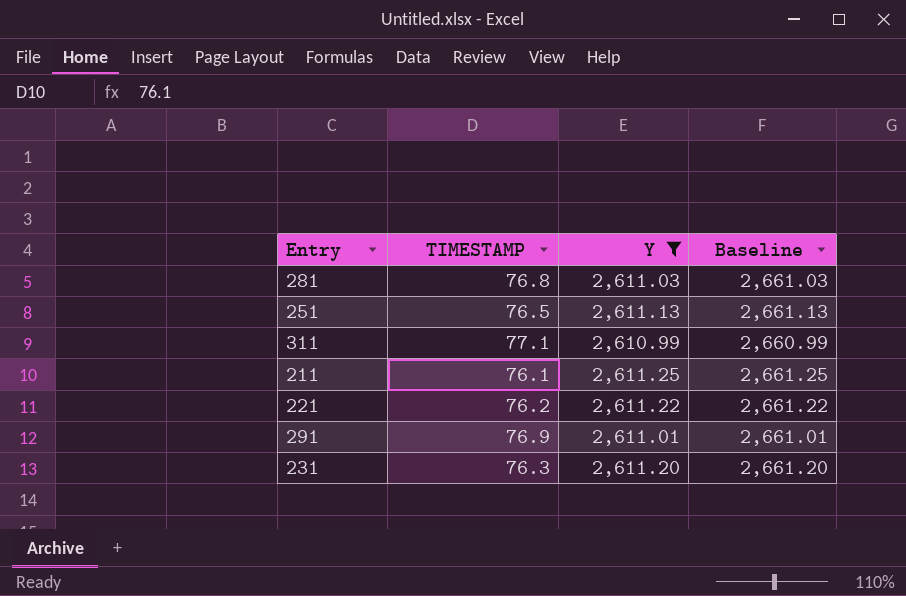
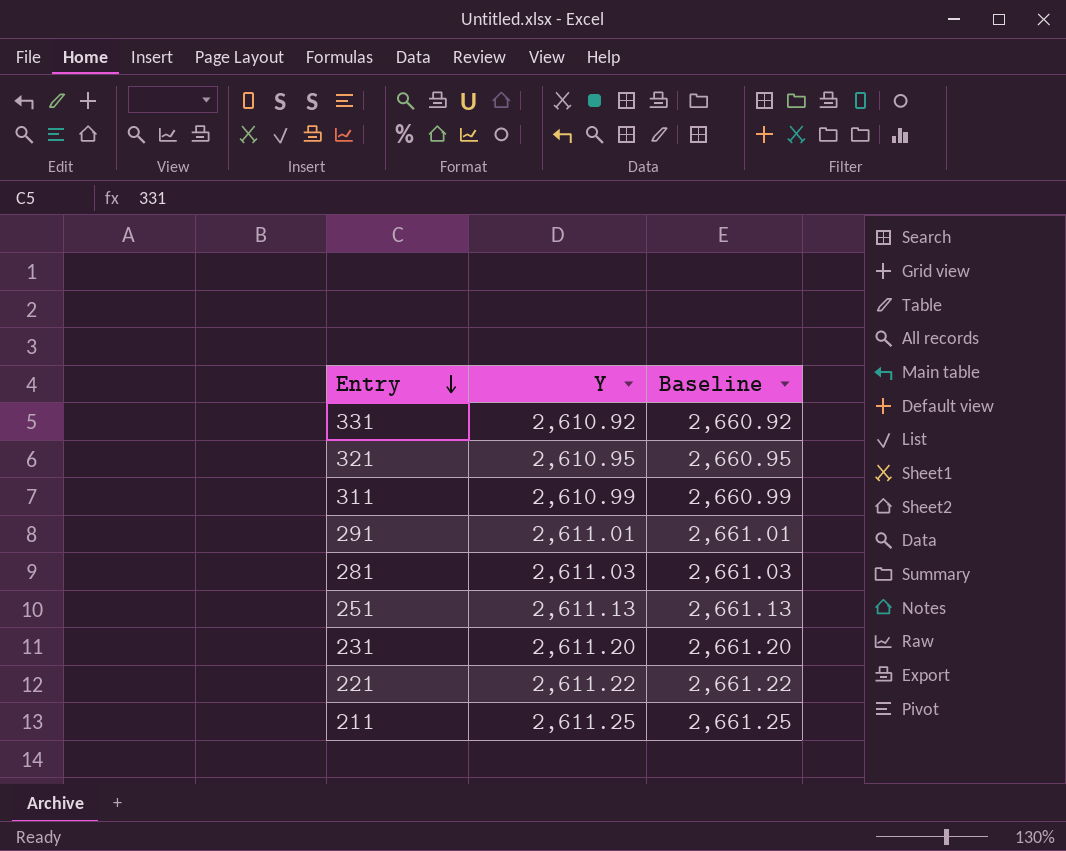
filter: Y >= 2,610.99 -> none
row order: none -> Entry descending
column TIMESTAMP | position: 2 -> none

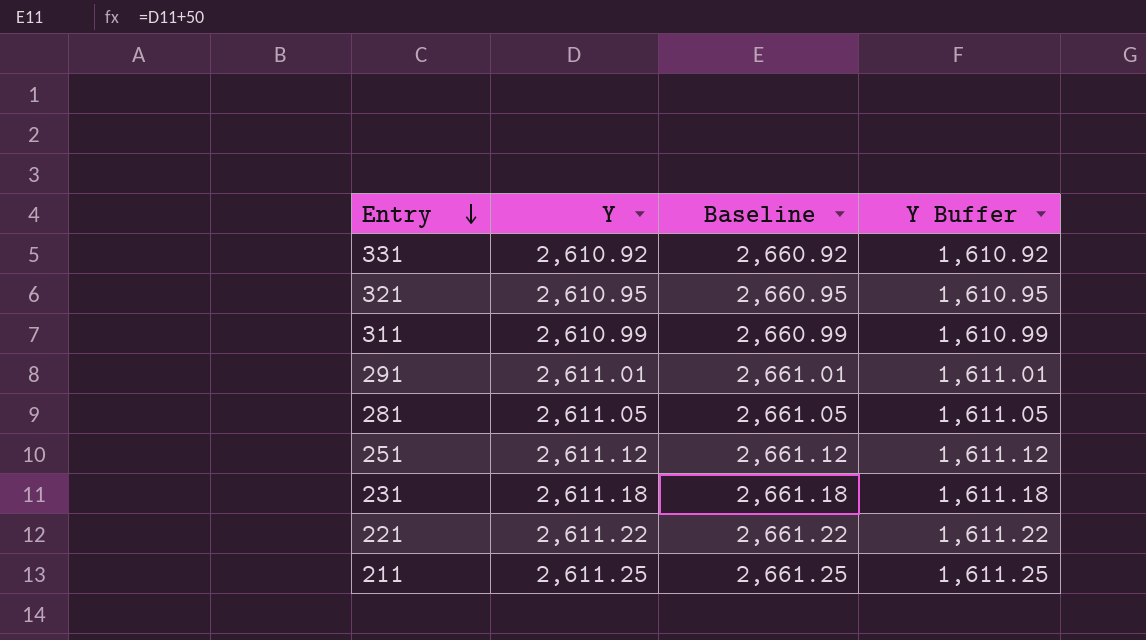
column Y Buffer | formula: none -> [Y] - 1000
281 | Y: 2,611.03 -> 2,611.05
281 | Baseline: 2,661.03 -> 2,661.05
251 | Y: 2,611.13 -> 2,611.12
251 | Baseline: 2,661.13 -> 2,661.12
231 | Y: 2,611.20 -> 2,611.18
231 | Baseline: 2,661.20 -> 2,661.18

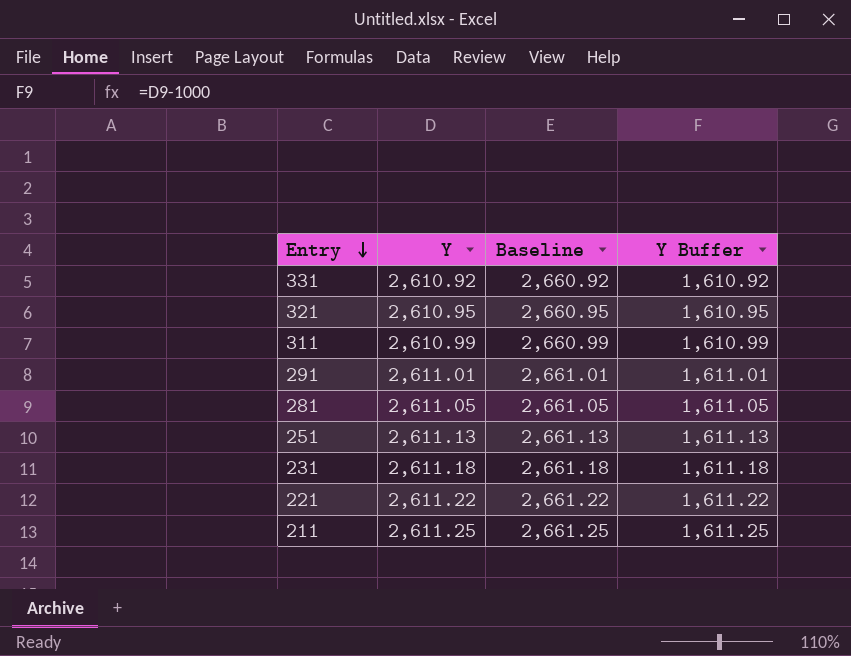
251 | Y: 2,611.12 -> 2,611.13
251 | Baseline: 2,661.12 -> 2,661.13
251 | Y Buffer: 1,611.12 -> 1,611.13

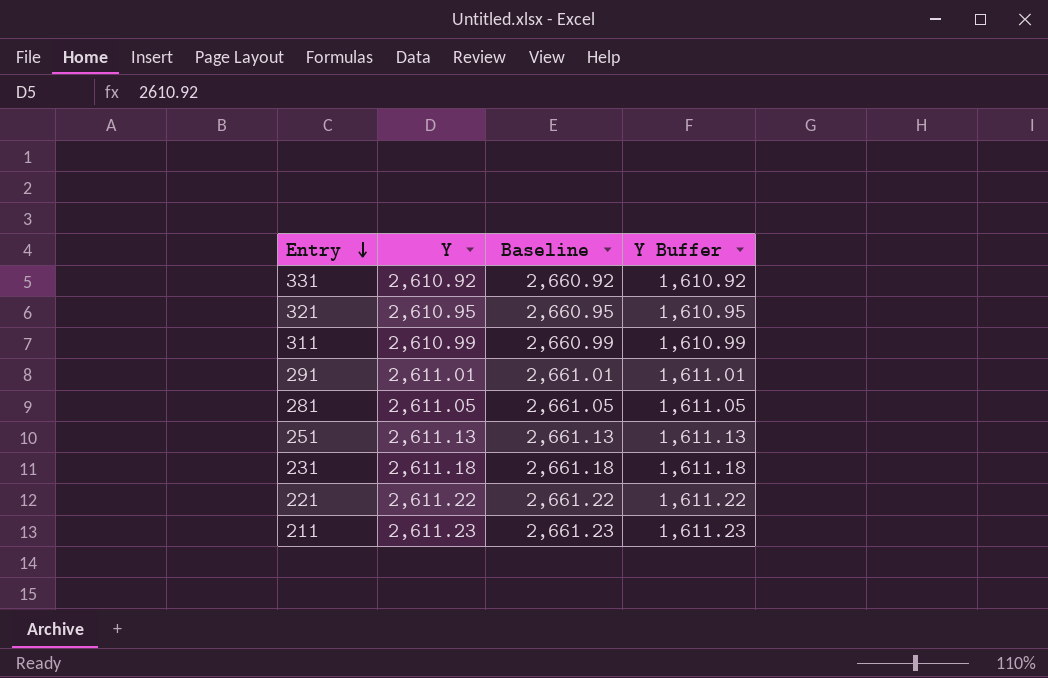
211 | Y: 2,611.25 -> 2,611.23
211 | Baseline: 2,661.25 -> 2,661.23
211 | Y Buffer: 1,611.25 -> 1,611.23

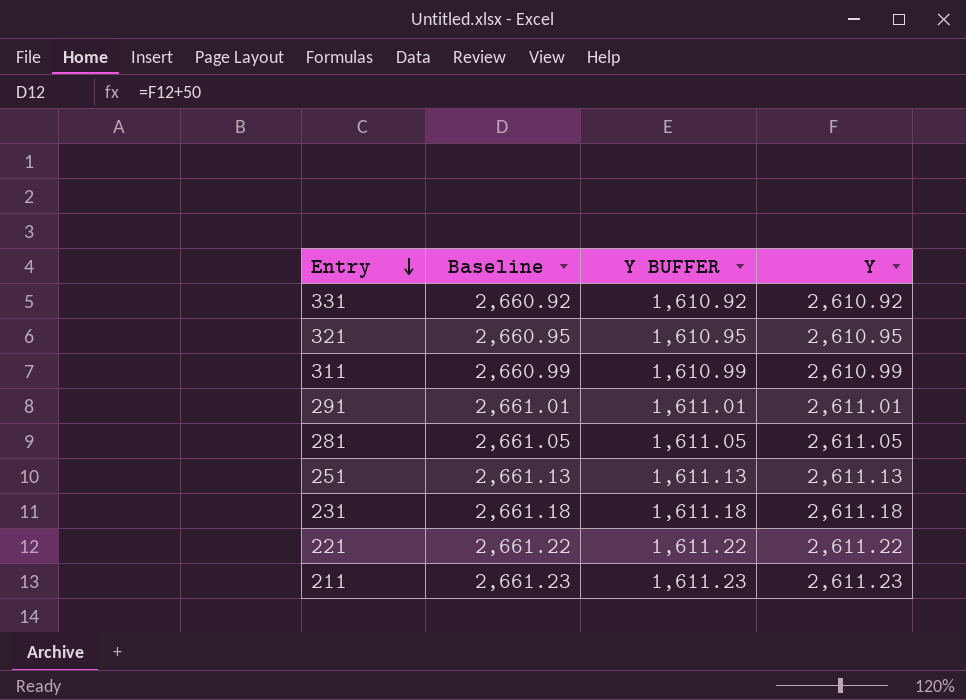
column name: Y Buffer -> Y BUFFER
column Y | position: 2 -> 4

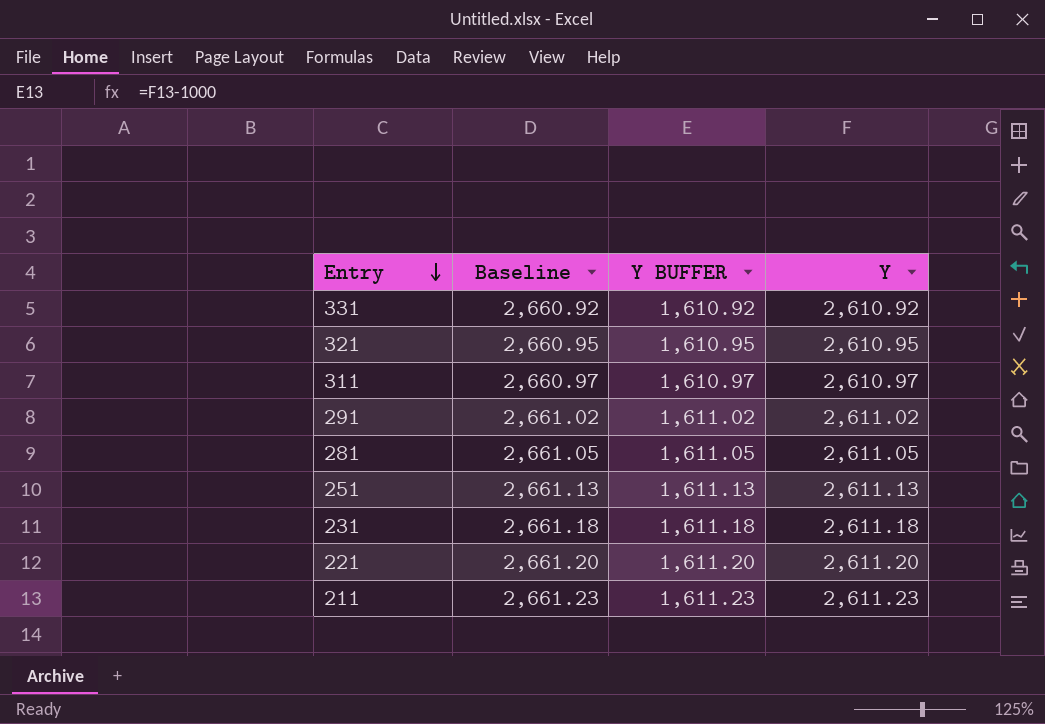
311 | Baseline: 2,660.99 -> 2,660.97
311 | Y BUFFER: 1,610.99 -> 1,610.97
311 | Y: 2,610.99 -> 2,610.97
291 | Baseline: 2,661.01 -> 2,661.02
291 | Y BUFFER: 1,611.01 -> 1,611.02
291 | Y: 2,611.01 -> 2,611.02
221 | Baseline: 2,661.22 -> 2,661.20
221 | Y BUFFER: 1,611.22 -> 1,611.20
221 | Y: 2,611.22 -> 2,611.20

